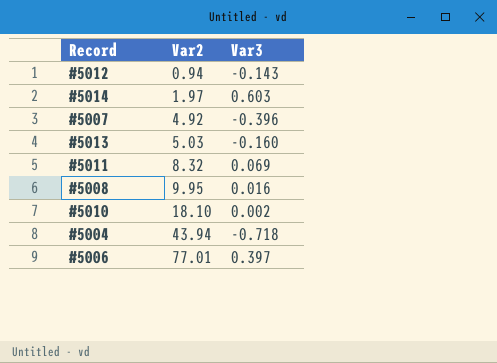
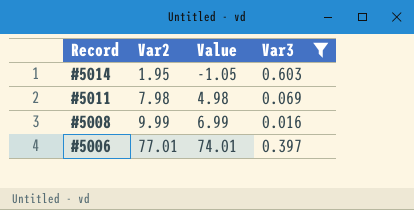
filter: none -> Var3 >= 0.016
column Value | formula: none -> [Var2] - 3
#5014 | Var2: 1.97 -> 1.95
#5011 | Var2: 8.32 -> 7.98
#5008 | Var2: 9.95 -> 9.99

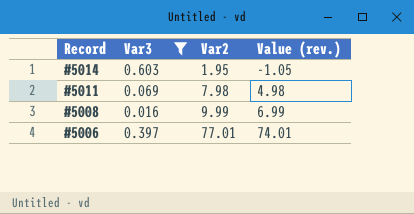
column Var3 | position: 4 -> 2
column name: Value -> Value (rev.)

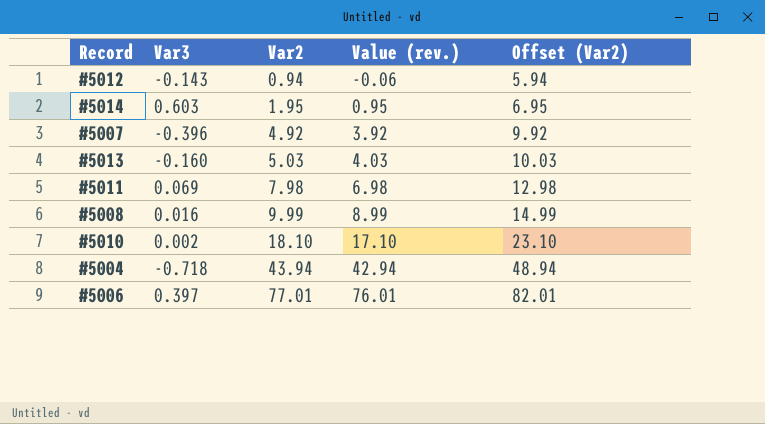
filter: Var3 >= 0.016 -> none
column Value (rev.) | formula: [Var2] - 3 -> [Var2] - 1
column Offset (Var2) | formula: none -> [Var2] + 5

